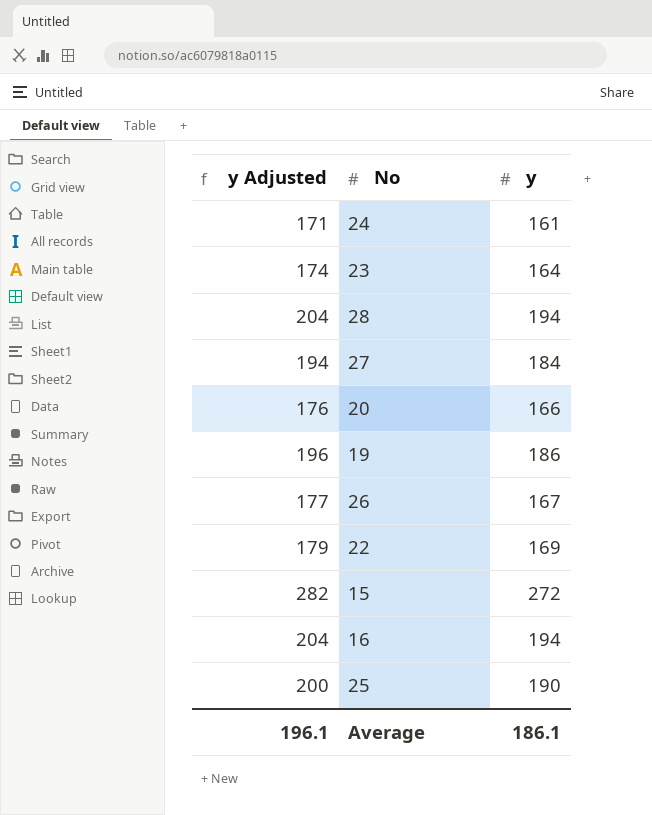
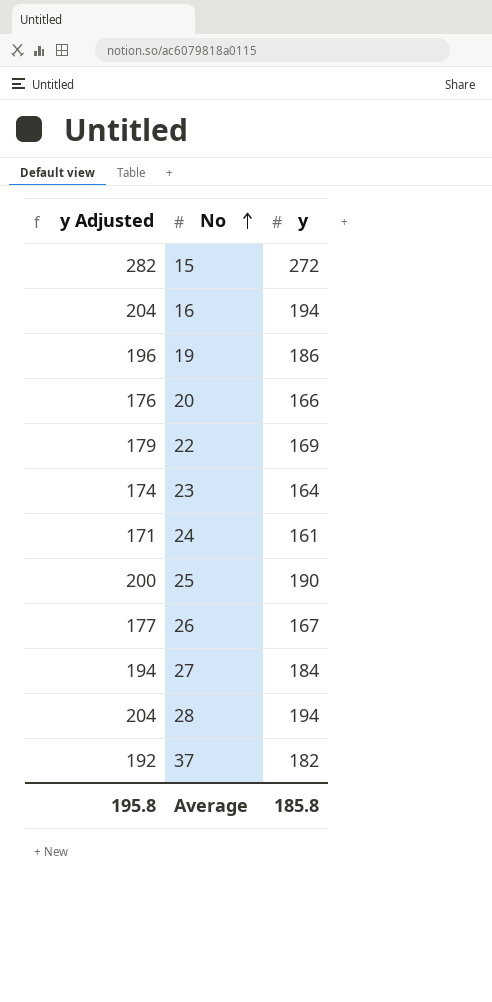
row order: none -> No ascending
row 37: none -> 192 | 182
Average | y Adjusted: 196.1 -> 195.8
Average | y: 186.1 -> 185.8

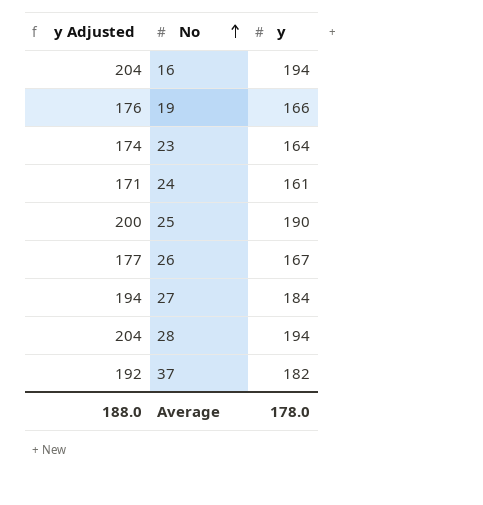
row 15: 282 | 272 -> none
row 20: 176 | 166 -> none
row 22: 179 | 169 -> none
19 | y Adjusted: 196 -> 176
19 | y: 186 -> 166
Average | y Adjusted: 195.8 -> 188.0
Average | y: 185.8 -> 178.0

